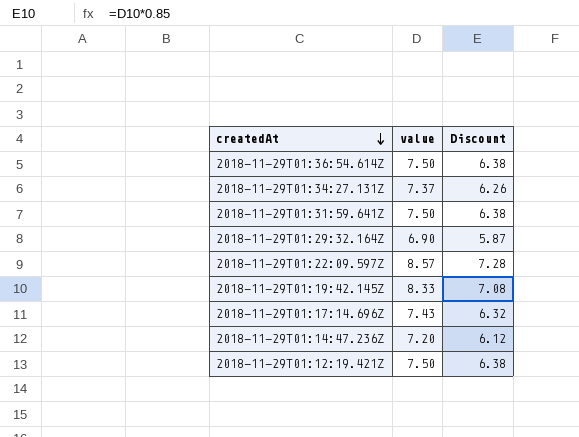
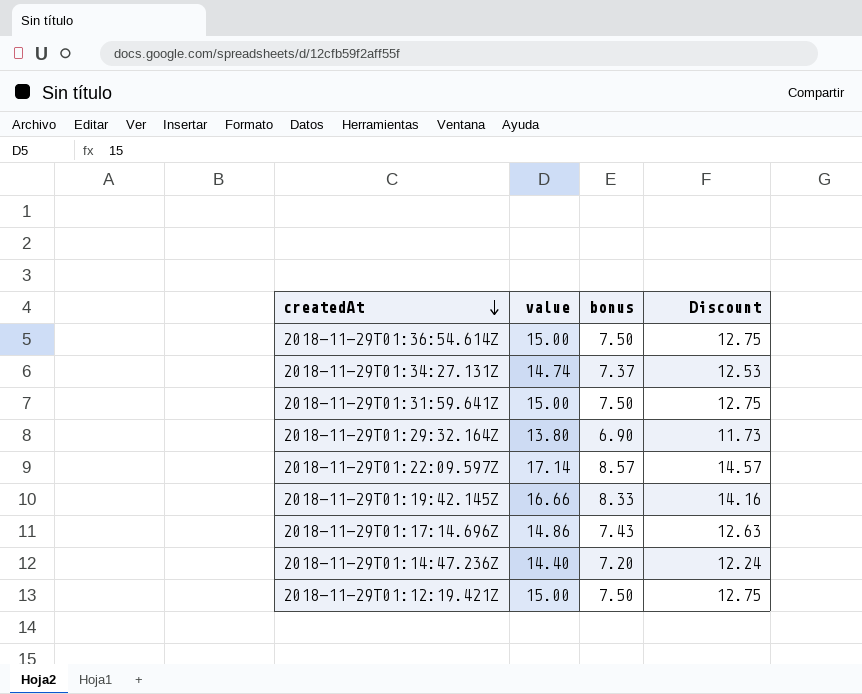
column bonus | formula: none -> [value] * 0.5
2018-11-29T01:36:54.614Z | value: 7.50 -> 15.00
2018-11-29T01:36:54.614Z | Discount: 6.38 -> 12.75
2018-11-29T01:34:27.131Z | value: 7.37 -> 14.74
2018-11-29T01:34:27.131Z | Discount: 6.26 -> 12.53
2018-11-29T01:31:59.641Z | value: 7.50 -> 15.00
2018-11-29T01:31:59.641Z | Discount: 6.38 -> 12.75
2018-11-29T01:29:32.164Z | value: 6.90 -> 13.80
2018-11-29T01:29:32.164Z | Discount: 5.87 -> 11.73
2018-11-29T01:22:09.597Z | value: 8.57 -> 17.14
2018-11-29T01:22:09.597Z | Discount: 7.28 -> 14.57
2018-11-29T01:19:42.145Z | value: 8.33 -> 16.66
2018-11-29T01:19:42.145Z | Discount: 7.08 -> 14.16
2018-11-29T01:17:14.696Z | value: 7.43 -> 14.86
2018-11-29T01:17:14.696Z | Discount: 6.32 -> 12.63
2018-11-29T01:14:47.236Z | value: 7.20 -> 14.40
2018-11-29T01:14:47.236Z | Discount: 6.12 -> 12.24
2018-11-29T01:12:19.421Z | value: 7.50 -> 15.00
2018-11-29T01:12:19.421Z | Discount: 6.38 -> 12.75

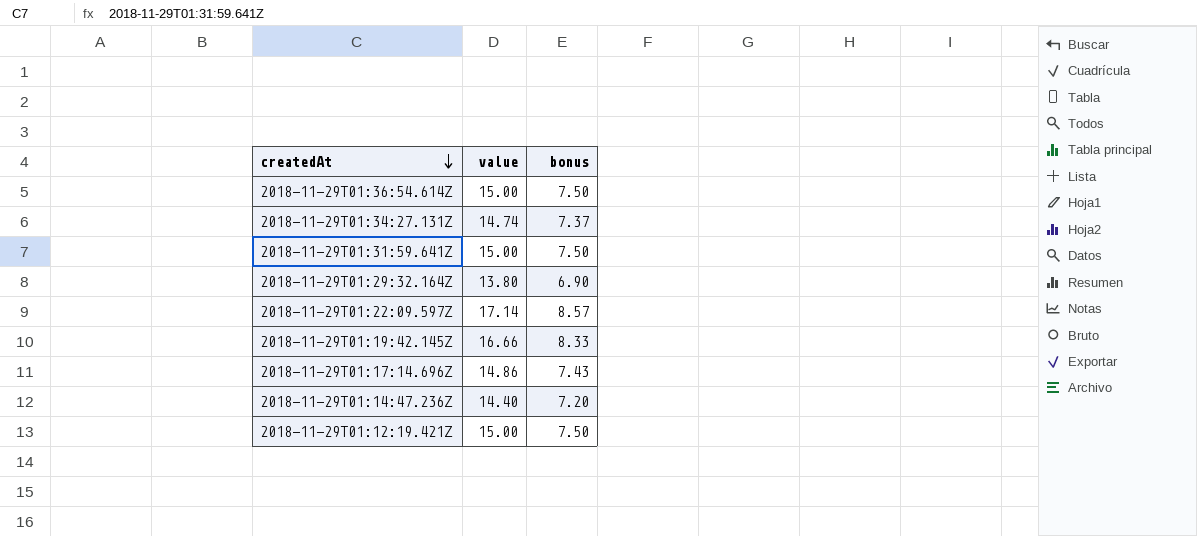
column Discount | formula: [value] * 0.85 -> none

